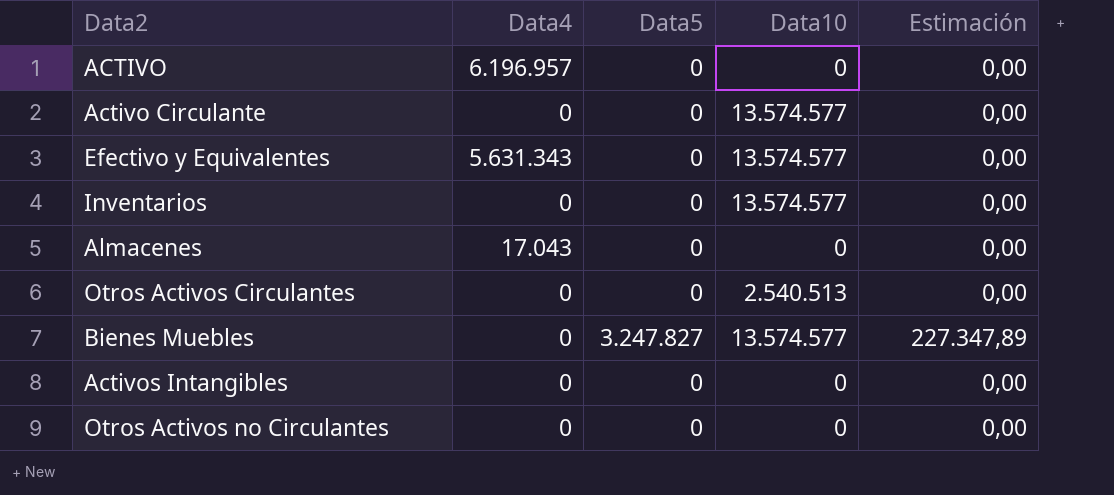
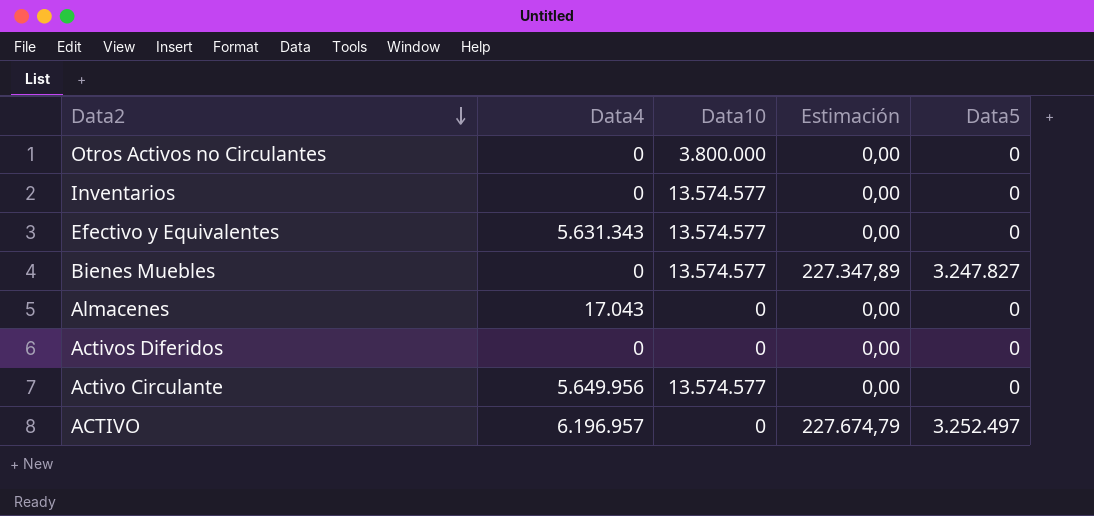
row order: none -> Data2 descending
column Data5 | position: 3 -> 5
row Otros Activos Circulantes: 0 | 0 | 2.540.513 | 0,00 -> none
row Activos Intangibles: 0 | 0 | 0 | 0,00 -> none
Otros Activos no Circulantes | Data10: 0 -> 3.800.000
row Activos Diferidos: none -> 0 | 0 | 0,00 | 0
Activo Circulante | Data4: 0 -> 5.649.956
ACTIVO | Estimación: 0,00 -> 227.674,79
ACTIVO | Data5: 0 -> 3.252.497

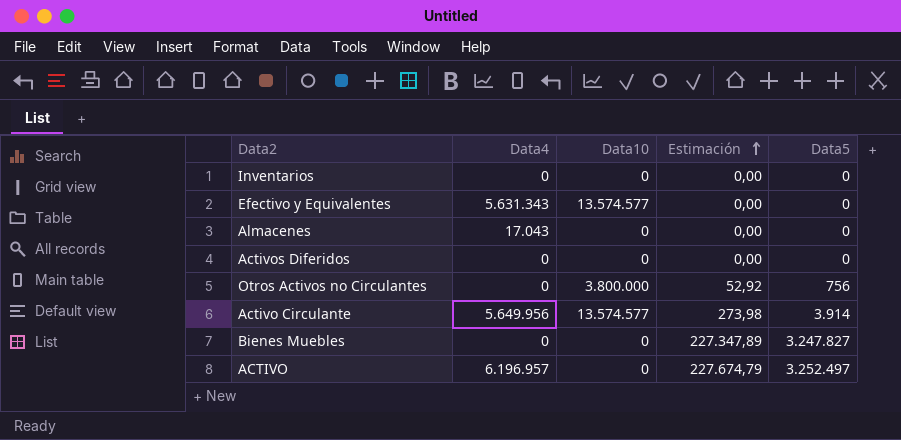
row order: Data2 descending -> Estimación ascending
Inventarios | Data10: 13.574.577 -> 0
Otros Activos no Circulantes | Estimación: 0,00 -> 52,92
Otros Activos no Circulantes | Data5: 0 -> 756
Activo Circulante | Estimación: 0,00 -> 273,98
Activo Circulante | Data5: 0 -> 3.914
Bienes Muebles | Data10: 13.574.577 -> 0

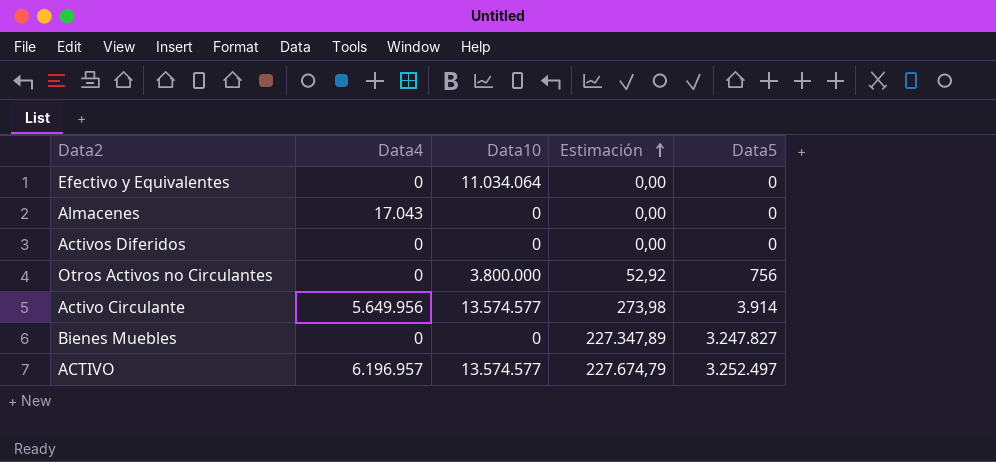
row Inventarios: 0 | 0 | 0,00 | 0 -> none
Efectivo y Equivalentes | Data4: 5.631.343 -> 0
Efectivo y Equivalentes | Data10: 13.574.577 -> 11.034.064
ACTIVO | Data10: 0 -> 13.574.577

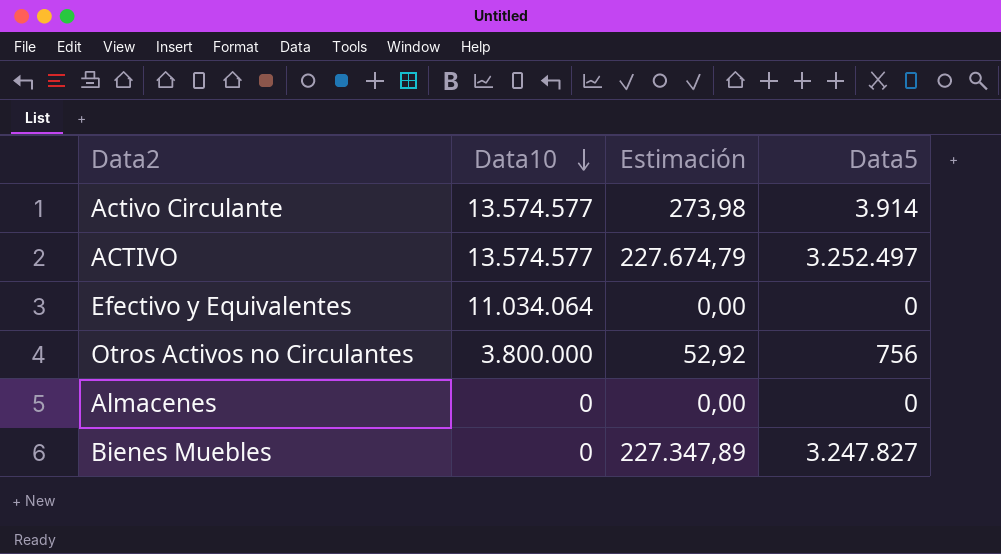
row order: Estimación ascending -> Data10 descending
column Data4 | position: 2 -> none
row Activos Diferidos: 0 | 0 | 0,00 | 0 -> none

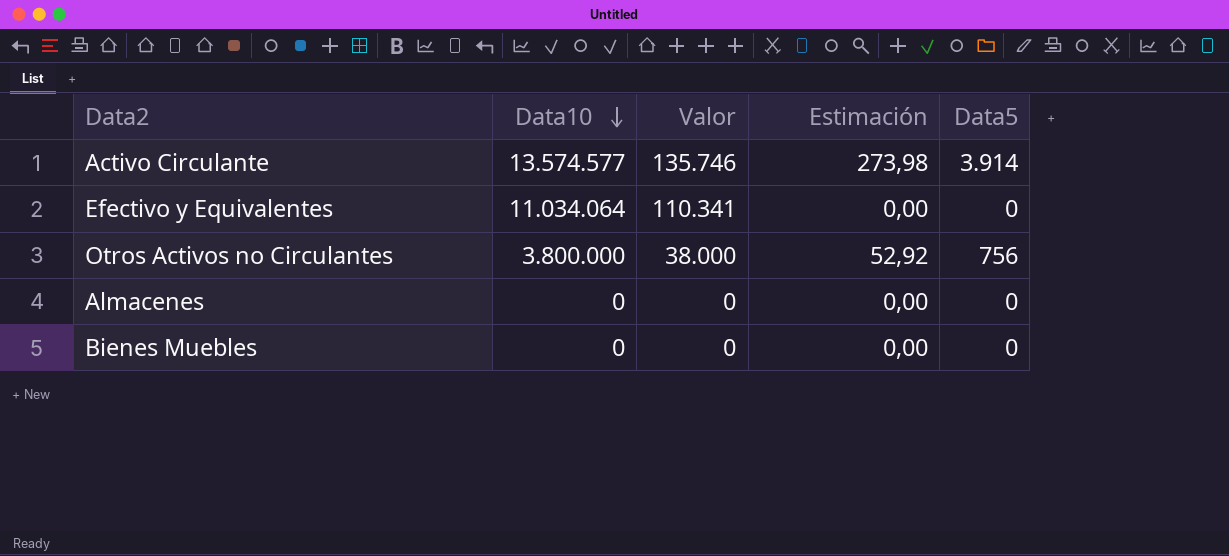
column Valor | formula: none -> [Data10] * 0,01
row ACTIVO: 13.574.577 | 227.674,79 | 3.252.497 -> none
Bienes Muebles | Estimación: 227.347,89 -> 0,00
Bienes Muebles | Data5: 3.247.827 -> 0

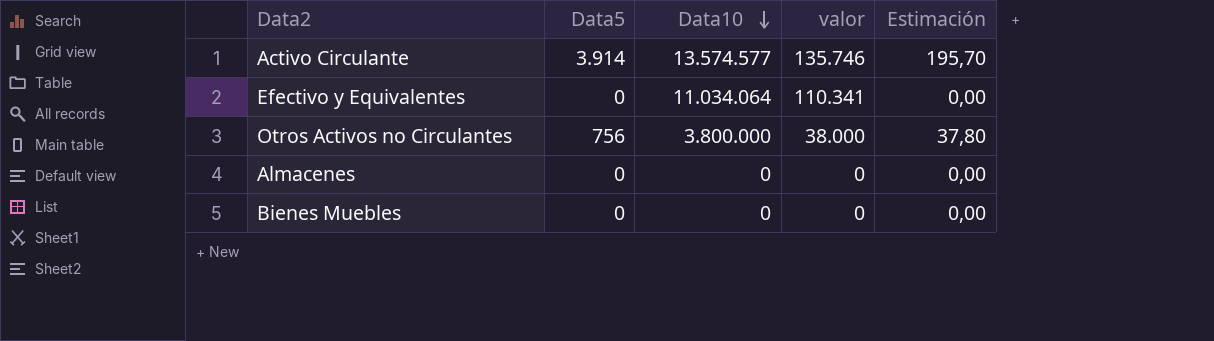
column Data5 | position: 5 -> 2
column name: Valor -> valor
column Estimación | formula: [Data5] * 0,07 -> [Data5] * 0,05

